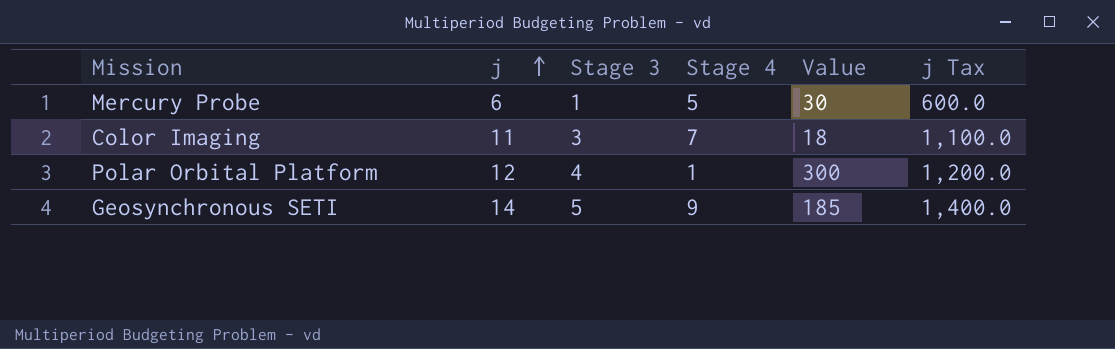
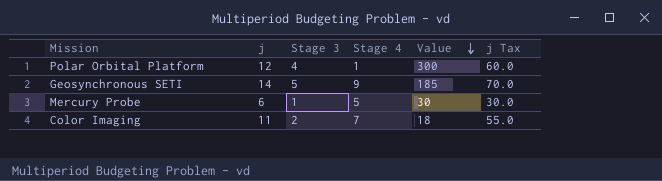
row order: j ascending -> Value descending
column j Tax | formula: [j] * 100 -> [j] * 5
Color Imaging | Stage 3: 3 -> 2

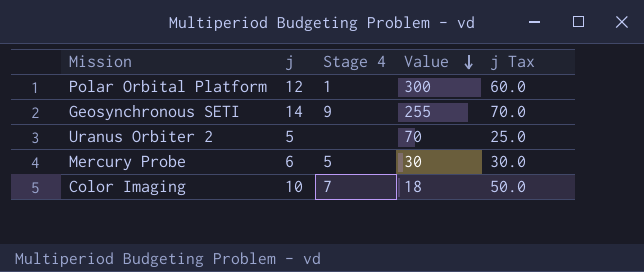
column Stage 3 | position: 3 -> none
Geosynchronous SETI | Value: 185 -> 255
row Uranus Orbiter 2: none -> 5 | none | 70 | 25.0
Color Imaging | j: 11 -> 10
Color Imaging | j Tax: 55.0 -> 50.0

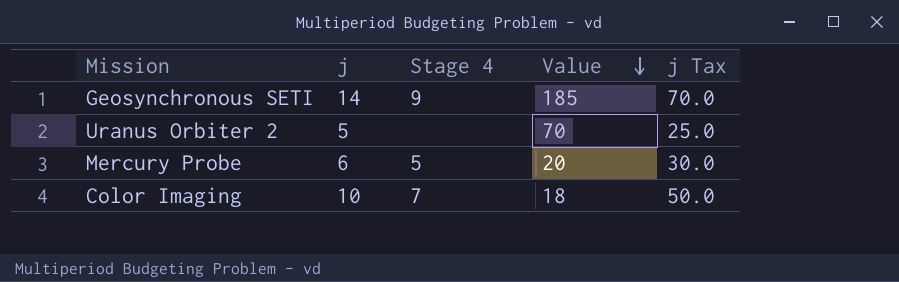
row Polar Orbital Platform: 12 | 1 | 300 | 60.0 -> none
Geosynchronous SETI | Value: 255 -> 185
Mercury Probe | Value: 30 -> 20

